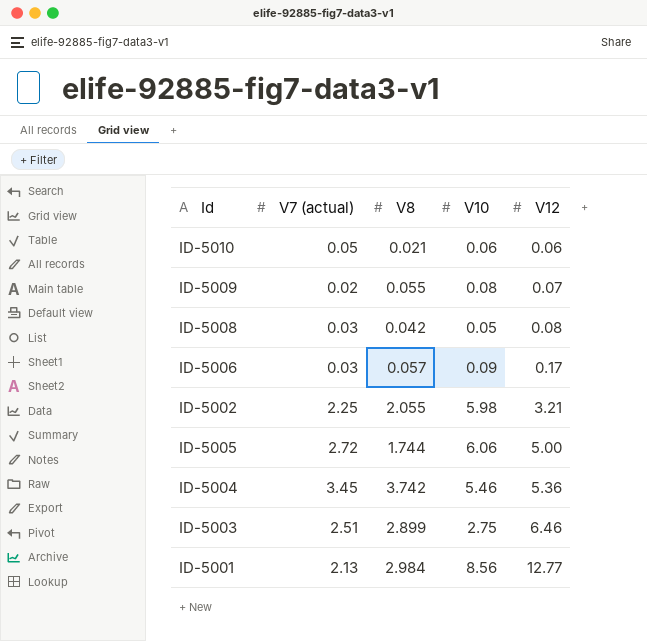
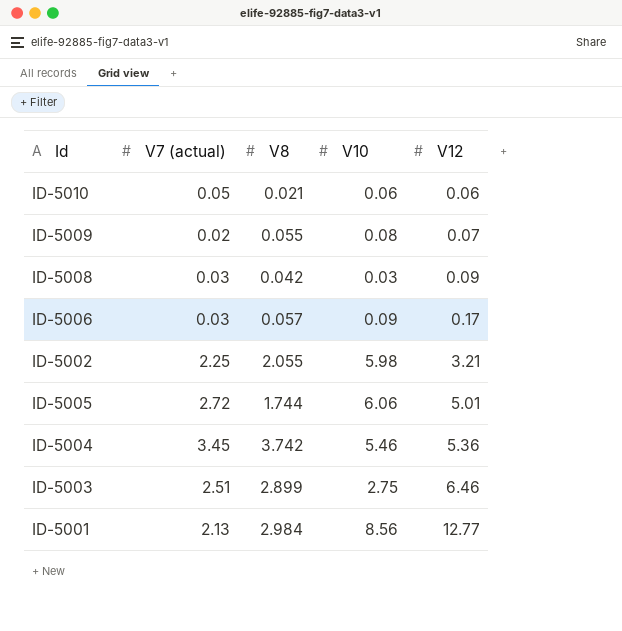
ID-5008 | V10: 0.05 -> 0.03
ID-5008 | V12: 0.08 -> 0.09
ID-5005 | V12: 5.00 -> 5.01

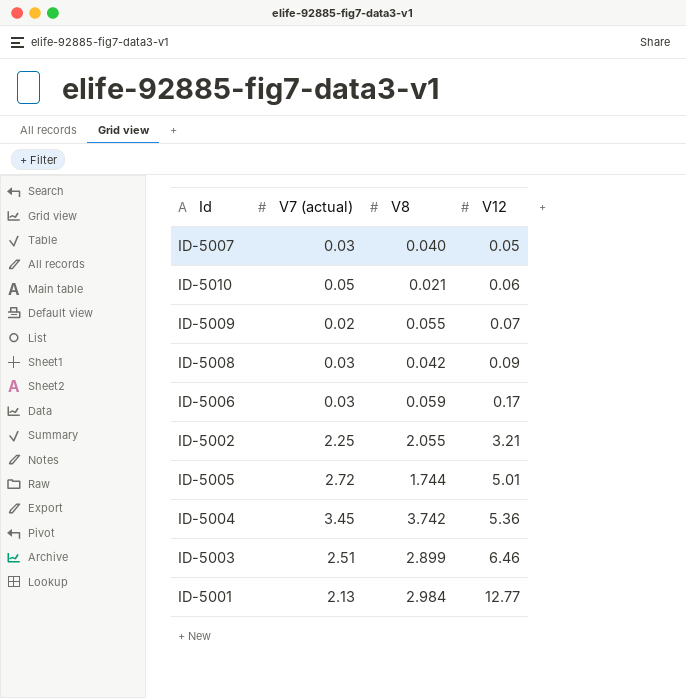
column V10 | position: 4 -> none
row ID-5007: none -> 0.03 | 0.040 | 0.05
ID-5006 | V8: 0.057 -> 0.059

